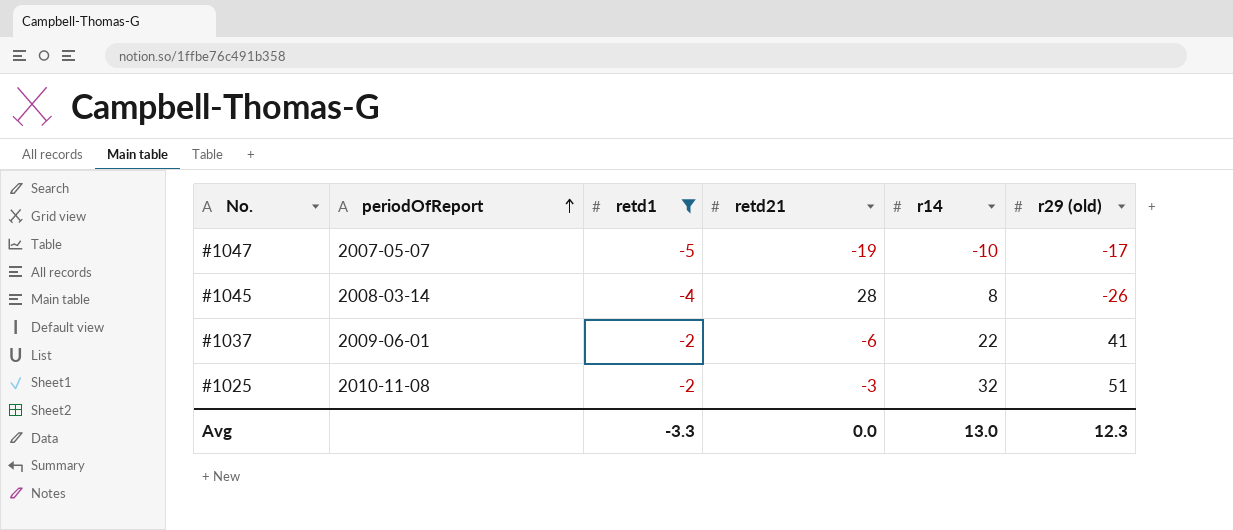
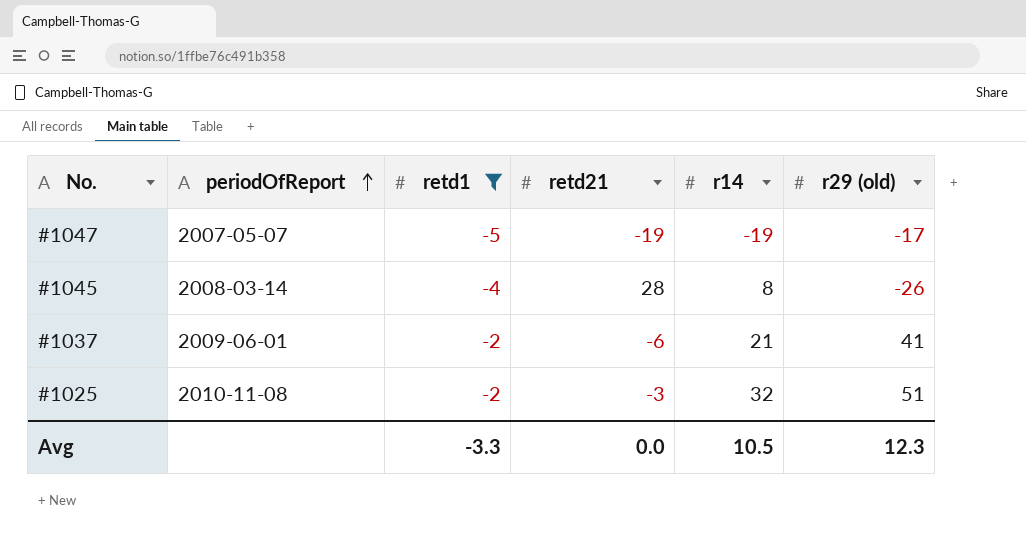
#1047 | r14: -10 -> -19
#1037 | r14: 22 -> 21
Avg | r14: 13.0 -> 10.5

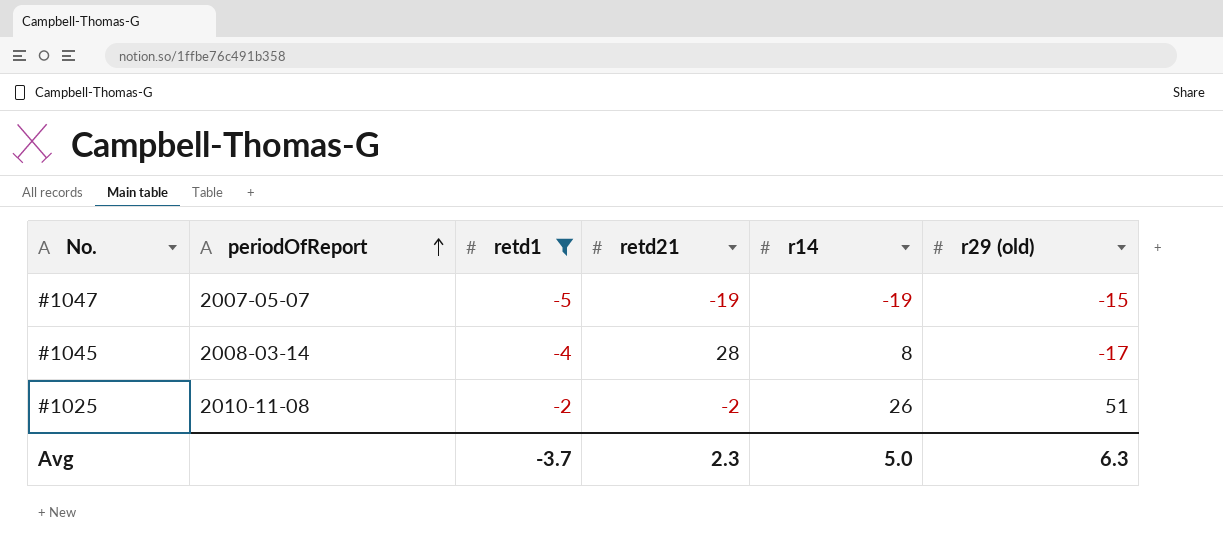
row #1037: 2009-06-01 | -2 | -6 | 21 | 41 -> none
#1047 | r29 (old): -17 -> -15
#1045 | r29 (old): -26 -> -17
#1025 | retd21: -3 -> -2
#1025 | r14: 32 -> 26
Avg | retd1: -3.3 -> -3.7
Avg | retd21: 0.0 -> 2.3
Avg | r14: 10.5 -> 5.0
Avg | r29 (old): 12.3 -> 6.3

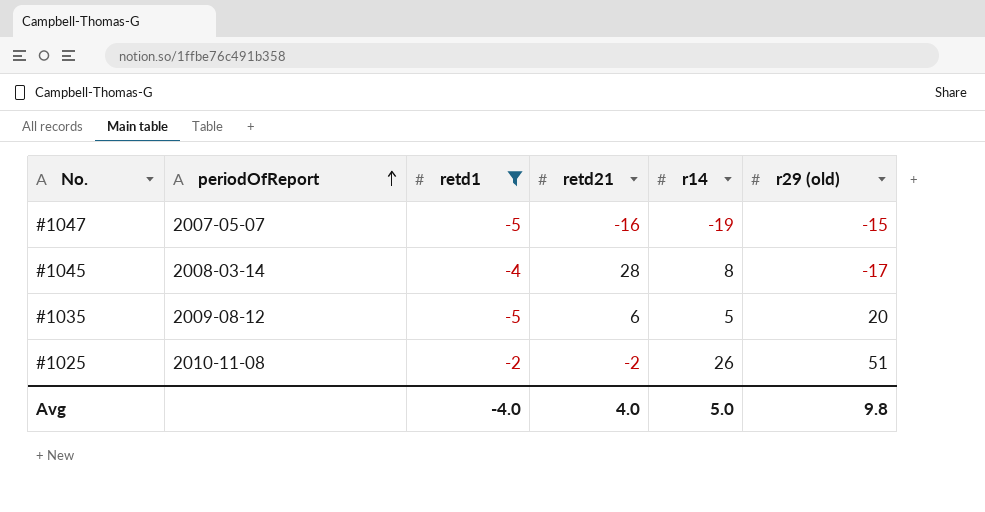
#1047 | retd21: -19 -> -16
row #1035: none -> 2009-08-12 | -5 | 6 | 5 | 20
Avg | retd1: -3.7 -> -4.0
Avg | retd21: 2.3 -> 4.0
Avg | r29 (old): 6.3 -> 9.8

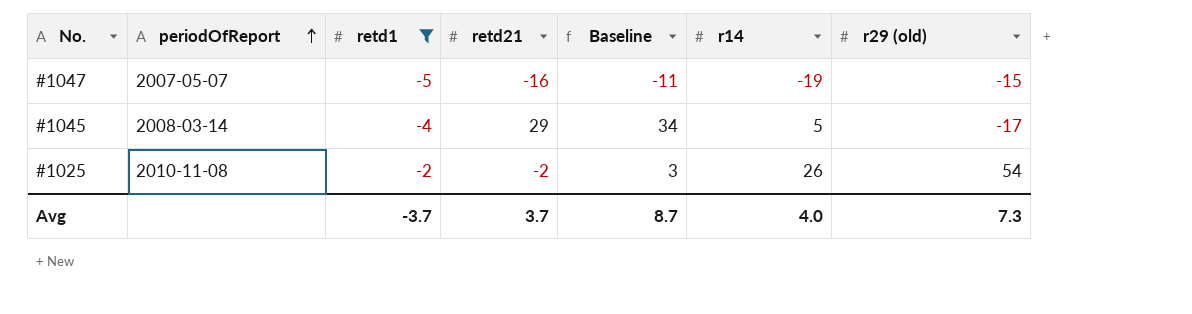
column Baseline | formula: none -> [retd21] + 5
row #1035: 2009-08-12 | -5 | 6 | 5 | 20 -> none
#1045 | retd21: 28 -> 29
#1045 | r14: 8 -> 5
#1025 | r29 (old): 51 -> 54
Avg | retd1: -4.0 -> -3.7
Avg | retd21: 4.0 -> 3.7
Avg | r14: 5.0 -> 4.0
Avg | r29 (old): 9.8 -> 7.3

